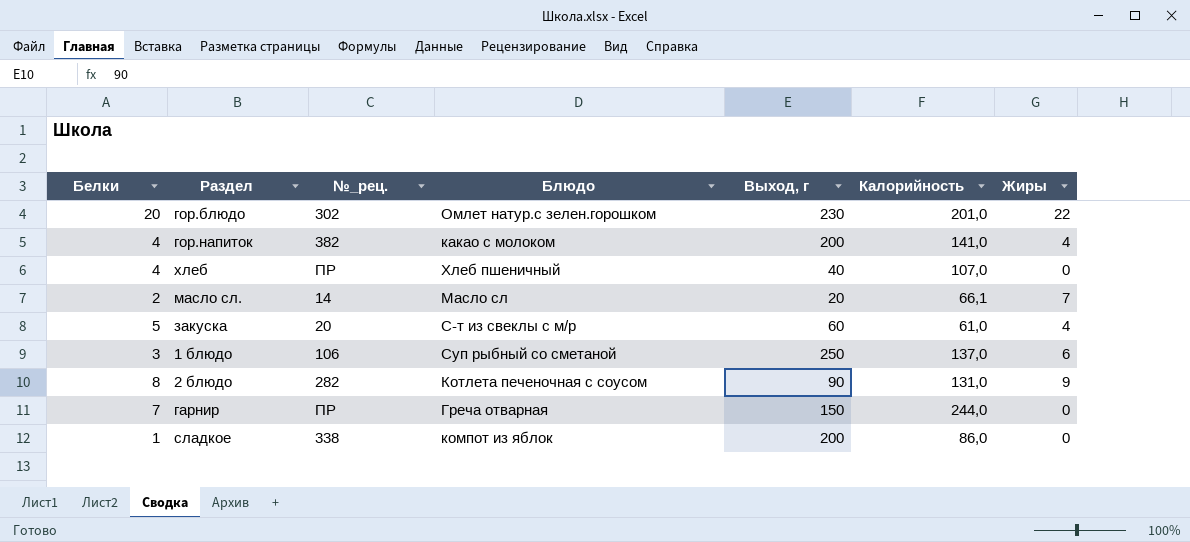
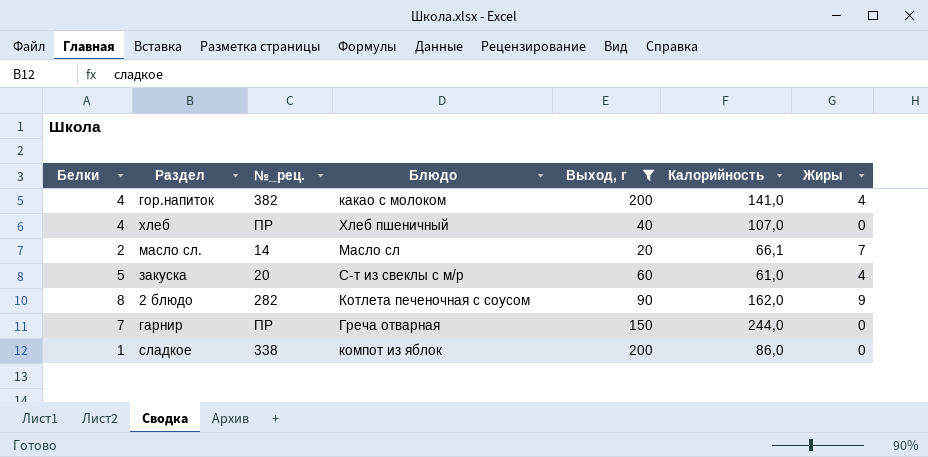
filter: none -> Выход, г <= 200
2 блюдо | Калорийность: 131,0 -> 162,0

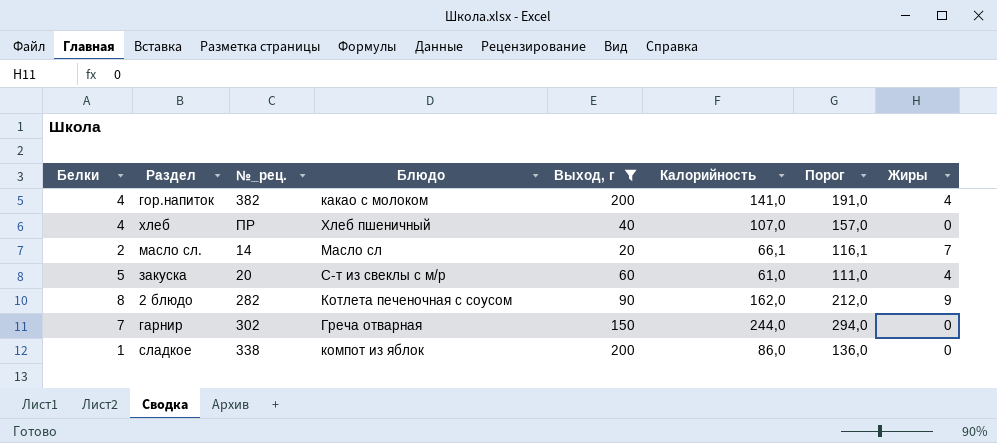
column Порог | formula: none -> [Калорийность] + 50
гарнир | №_рец.: ПР -> 302

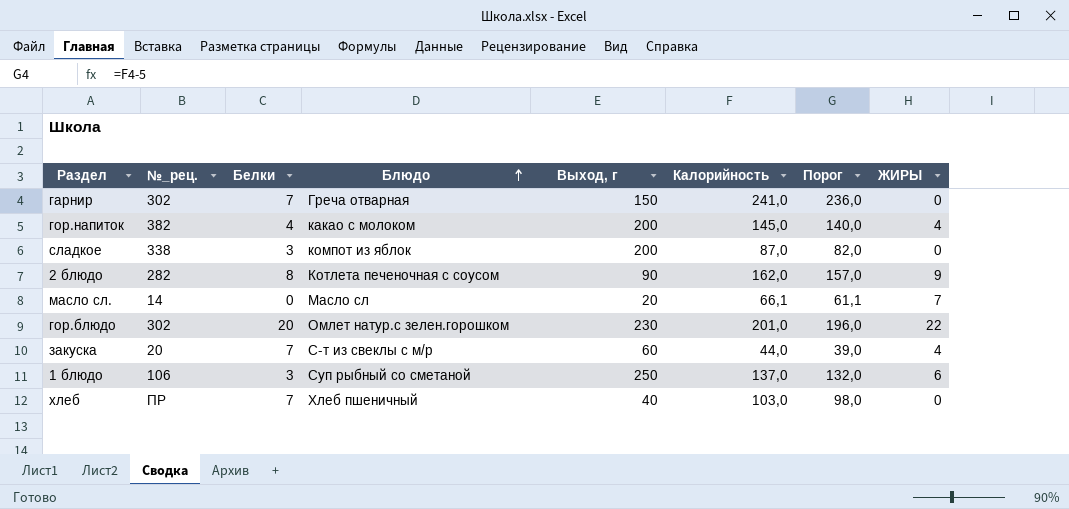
filter: Выход, г <= 200 -> none
row order: none -> Блюдо ascending
column Белки | position: 1 -> 3
column Порог | formula: [Калорийность] + 50 -> [Калорийность] - 5
column name: Жиры -> ЖИРЫ
гарнир | Калорийность: 244,0 -> 241,0
гор.напиток | Калорийность: 141,0 -> 145,0
сладкое | Белки: 1 -> 3
сладкое | Калорийность: 86,0 -> 87,0
масло сл. | Белки: 2 -> 0
закуска | Белки: 5 -> 7
закуска | Калорийность: 61,0 -> 44,0
хлеб | Белки: 4 -> 7
хлеб | Калорийность: 107,0 -> 103,0

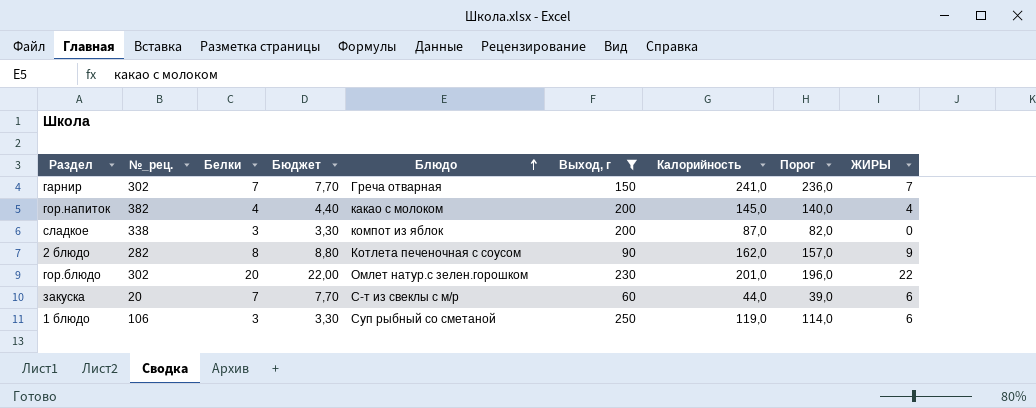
filter: none -> Выход, г >= 60
column Бюджет | formula: none -> [Белки] * 1,1
гарнир | ЖИРЫ: 0 -> 7
закуска | ЖИРЫ: 4 -> 6
1 блюдо | Калорийность: 137,0 -> 119,0
1 блюдо | Порог: 132,0 -> 114,0

